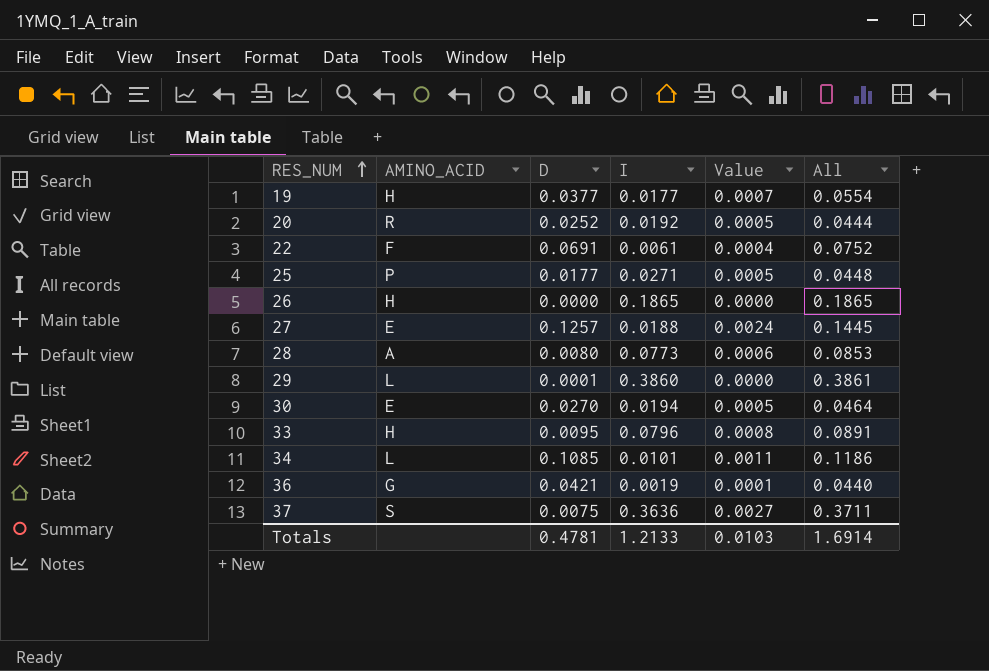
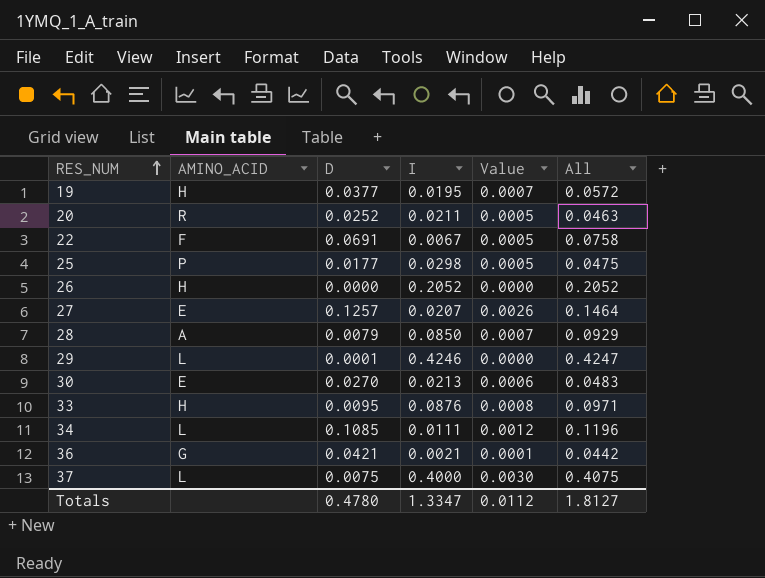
19 | I: 0.0177 -> 0.0195
19 | All: 0.0554 -> 0.0572
20 | I: 0.0192 -> 0.0211
20 | All: 0.0444 -> 0.0463
22 | I: 0.0061 -> 0.0067
22 | Value: 0.0004 -> 0.0005
22 | All: 0.0752 -> 0.0758
25 | I: 0.0271 -> 0.0298
25 | All: 0.0448 -> 0.0475
26 | I: 0.1865 -> 0.2052
26 | All: 0.1865 -> 0.2052
27 | I: 0.0188 -> 0.0207
27 | Value: 0.0024 -> 0.0026
27 | All: 0.1445 -> 0.1464
28 | D: 0.0080 -> 0.0079
28 | I: 0.0773 -> 0.0850
28 | Value: 0.0006 -> 0.0007
28 | All: 0.0853 -> 0.0929
29 | I: 0.3860 -> 0.4246
29 | All: 0.3861 -> 0.4247
30 | I: 0.0194 -> 0.0213
30 | Value: 0.0005 -> 0.0006
30 | All: 0.0464 -> 0.0483
33 | I: 0.0796 -> 0.0876
33 | All: 0.0891 -> 0.0971
34 | I: 0.0101 -> 0.0111
34 | Value: 0.0011 -> 0.0012
34 | All: 0.1186 -> 0.1196
36 | I: 0.0019 -> 0.0021
36 | All: 0.0440 -> 0.0442
37 | AMINO_ACID: S -> L
37 | I: 0.3636 -> 0.4000
37 | Value: 0.0027 -> 0.0030
37 | All: 0.3711 -> 0.4075
Totals | D: 0.4781 -> 0.4780
Totals | I: 1.2133 -> 1.3347
Totals | Value: 0.0103 -> 0.0112
Totals | All: 1.6914 -> 1.8127

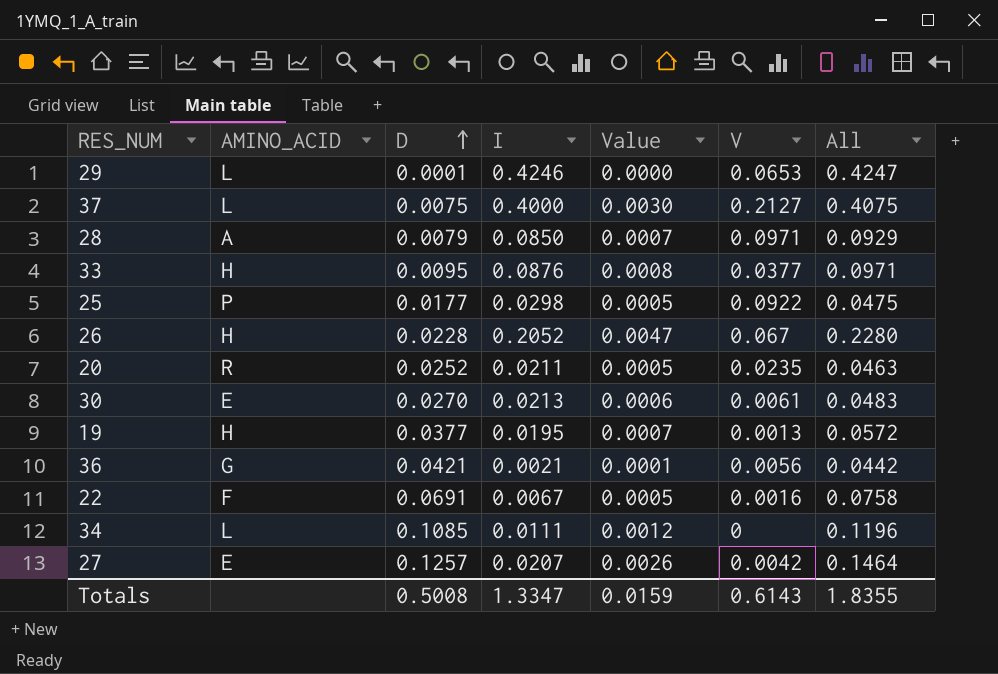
row order: RES_NUM ascending -> D ascending
column V | position: none -> 6
26 | D: 0.0000 -> 0.0228
26 | Value: 0.0000 -> 0.0047
26 | All: 0.2052 -> 0.2280
Totals | D: 0.4780 -> 0.5008
Totals | Value: 0.0112 -> 0.0159
Totals | All: 1.8127 -> 1.8355

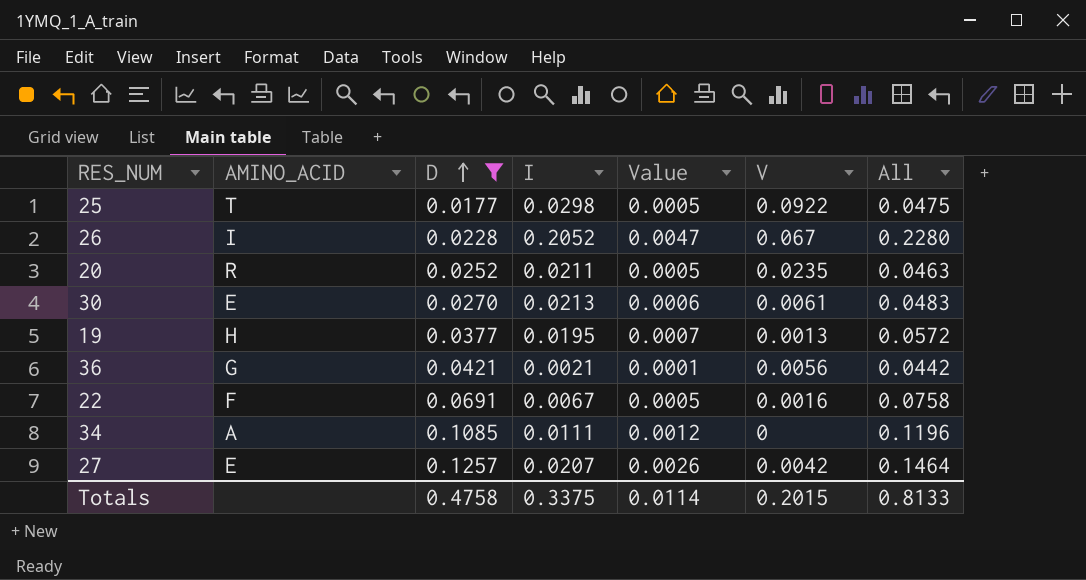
filter: none -> D >= 0.0177
25 | AMINO_ACID: P -> T
26 | AMINO_ACID: H -> I
34 | AMINO_ACID: L -> A
Totals | D: 0.5008 -> 0.4758
Totals | I: 1.3347 -> 0.3375
Totals | Value: 0.0159 -> 0.0114
Totals | V: 0.6143 -> 0.2015
Totals | All: 1.8355 -> 0.8133

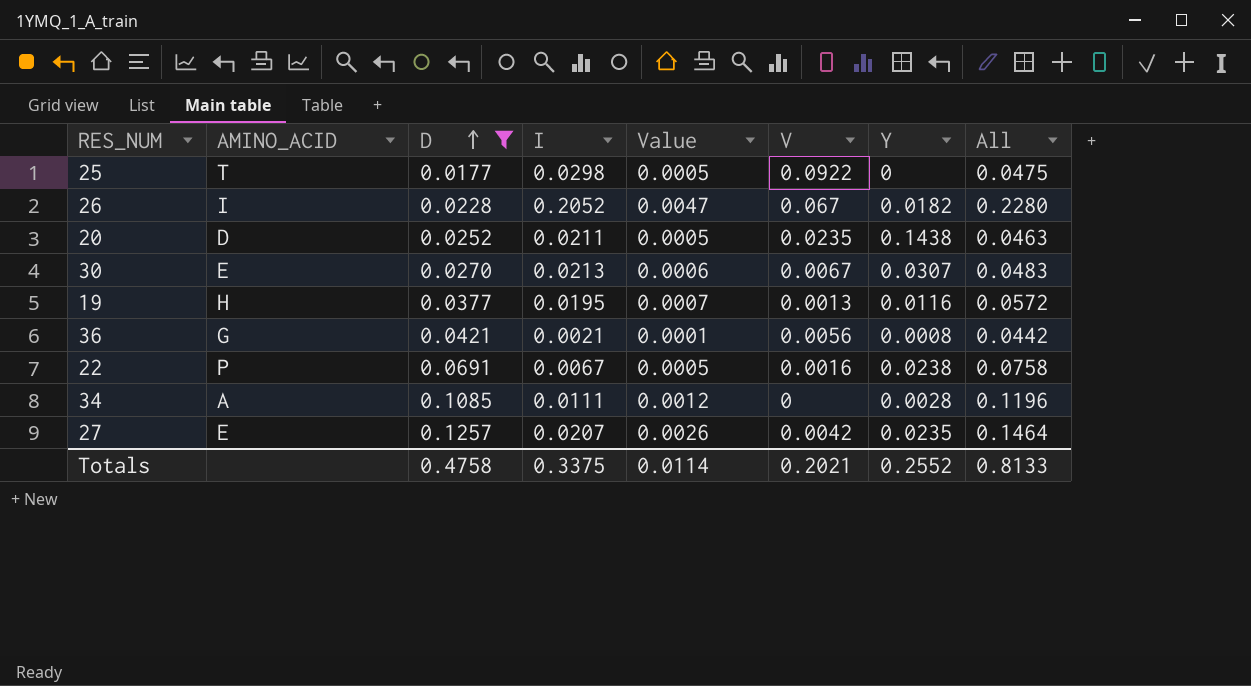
column Y | position: none -> 7
20 | AMINO_ACID: R -> D
30 | V: 0.0061 -> 0.0067
22 | AMINO_ACID: F -> P
Totals | V: 0.2015 -> 0.2021

